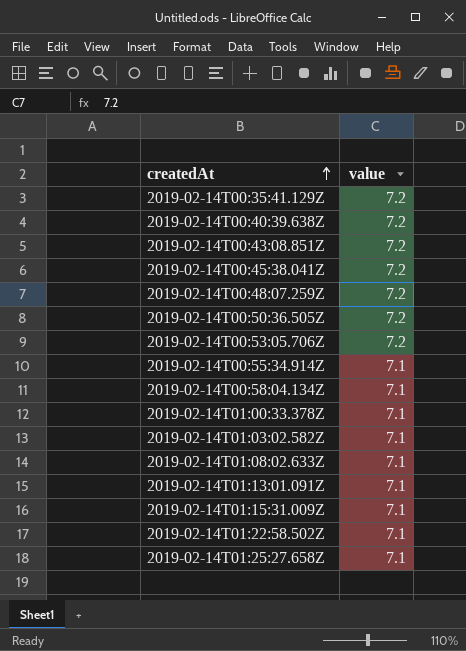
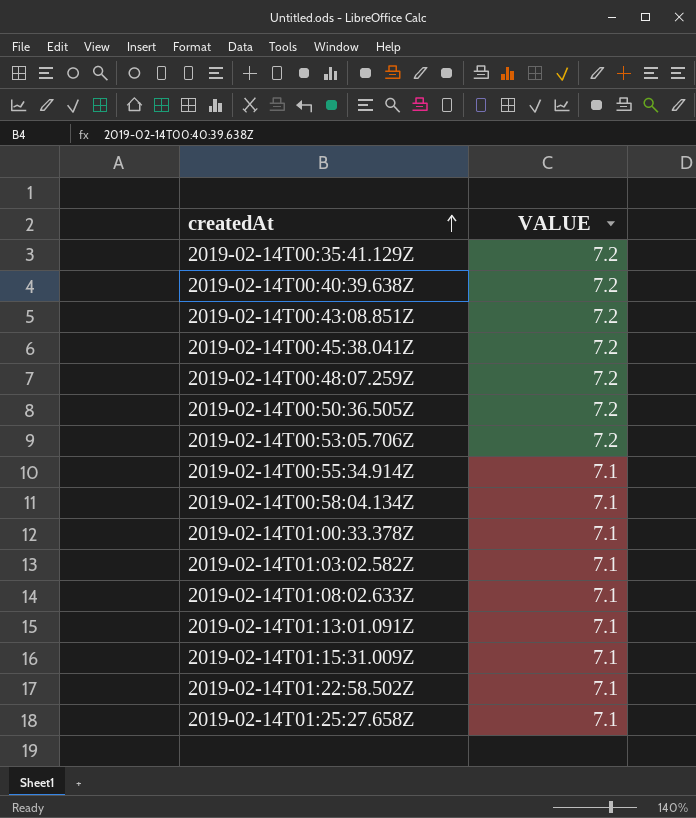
column name: value -> VALUE

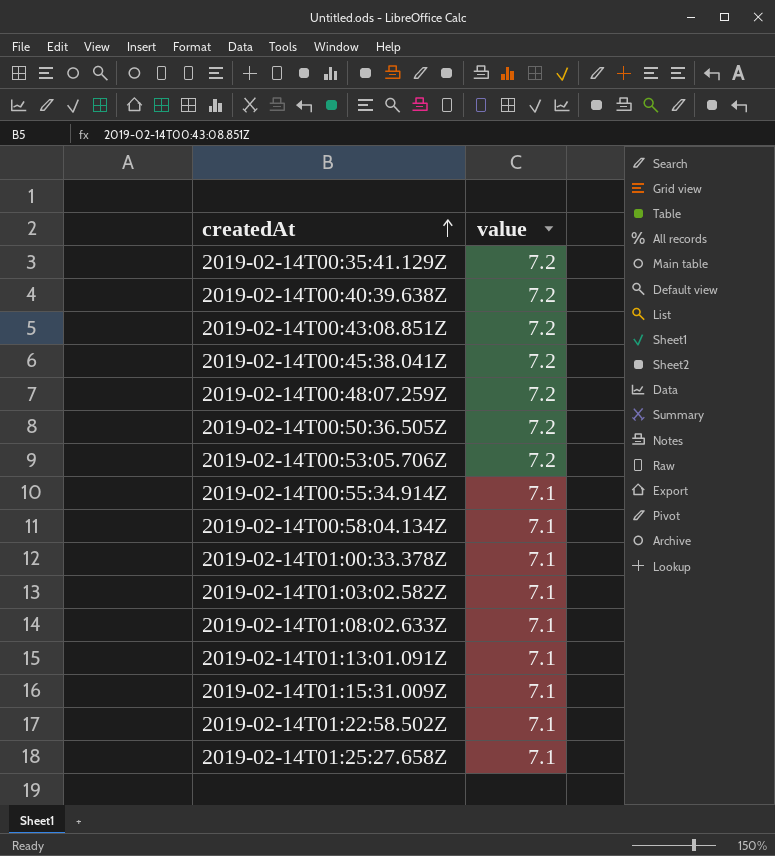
column name: VALUE -> value

